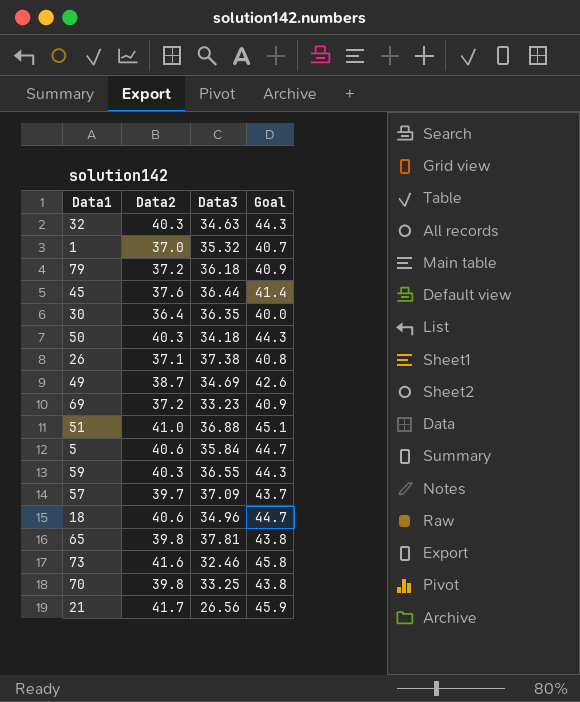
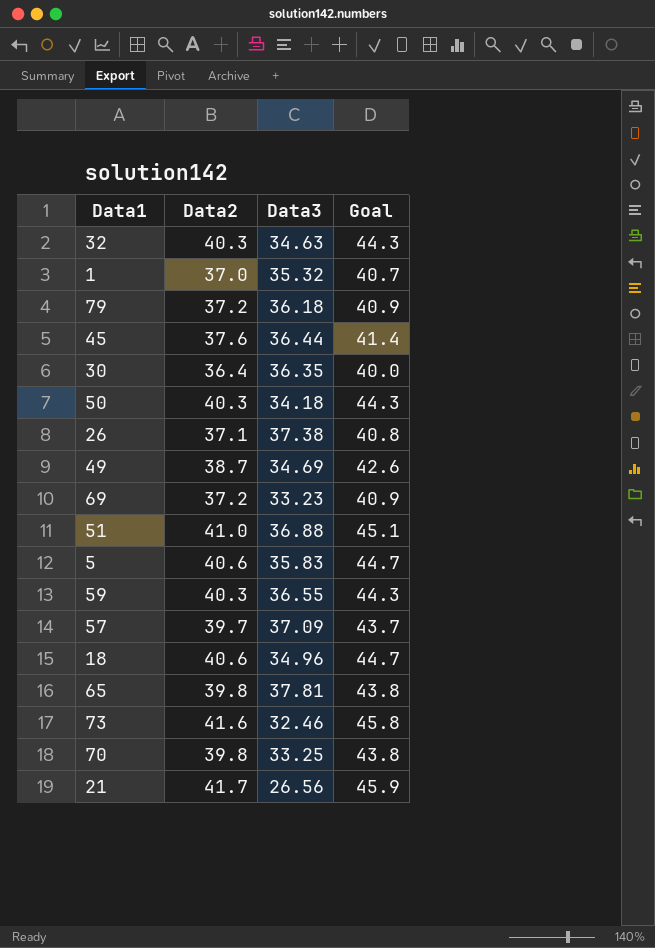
5 | Data3: 35.84 -> 35.83

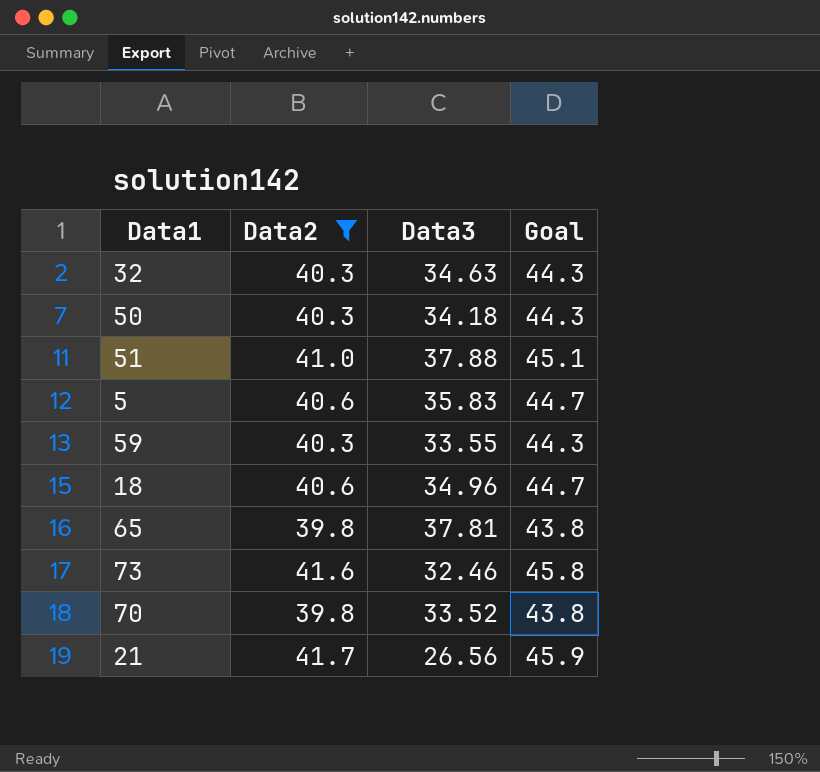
filter: none -> Data2 >= 39.8
51 | Data3: 36.88 -> 37.88
59 | Data3: 36.55 -> 33.55
70 | Data3: 33.25 -> 33.52

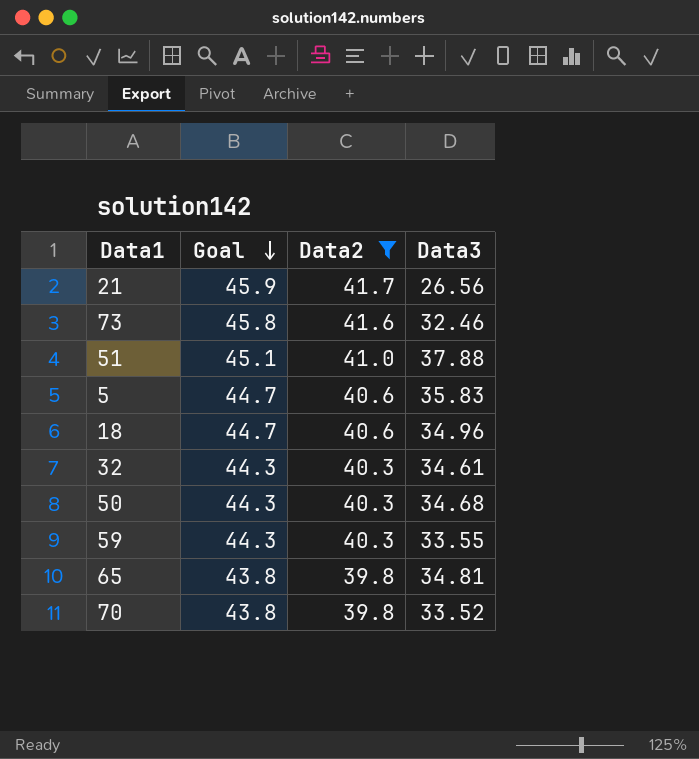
row order: none -> Goal descending
column Goal | position: 4 -> 2
32 | Data3: 34.63 -> 34.61
50 | Data3: 34.18 -> 34.68
65 | Data3: 37.81 -> 34.81

